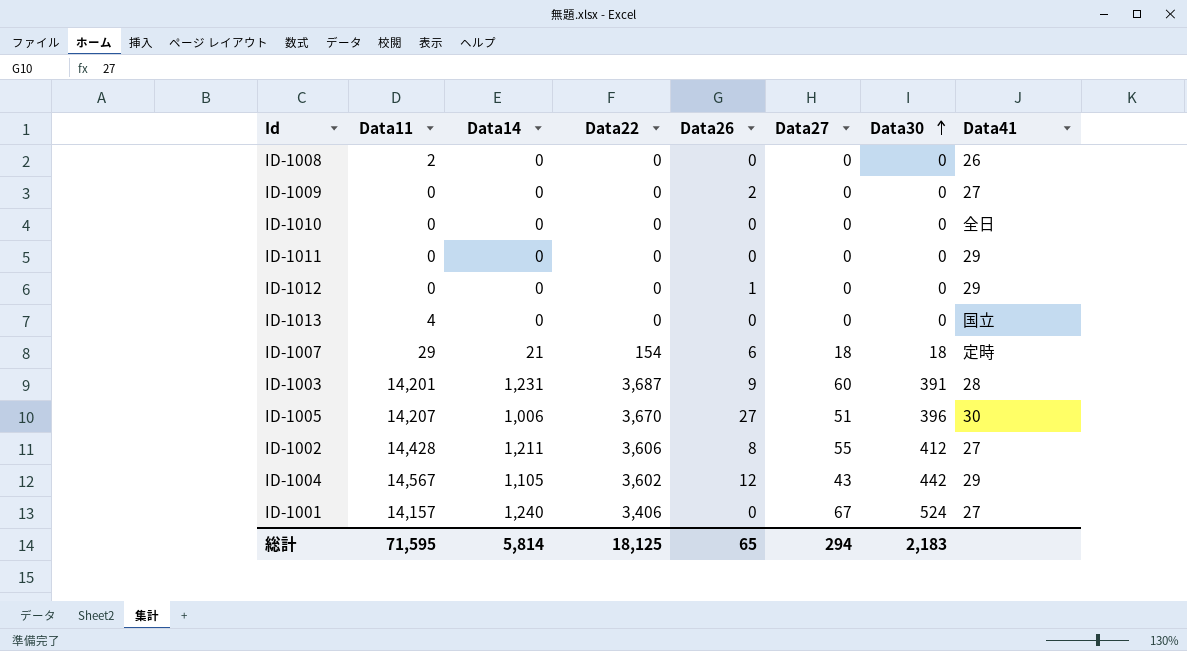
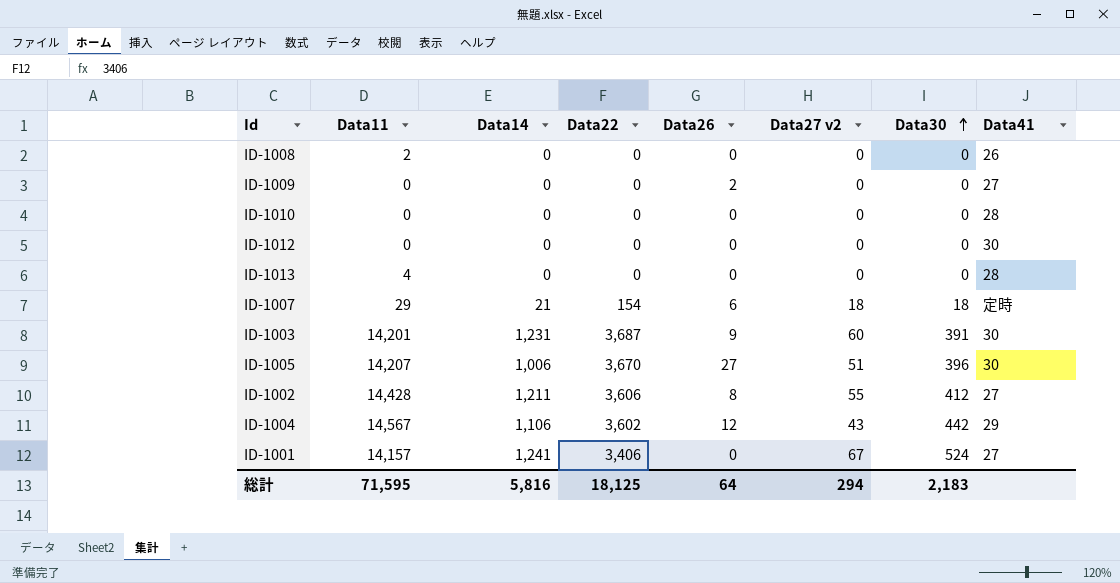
column name: Data27 -> Data27 v2
row ID-1011: 0 | 0 | 0 | 0 | 0 | 0 | 29 -> none
ID-1010 | Data41: 全日 -> 28
ID-1012 | Data26: 1 -> 0
ID-1012 | Data41: 29 -> 30
ID-1013 | Data41: 国立 -> 28
ID-1003 | Data41: 28 -> 30
ID-1004 | Data14: 1,105 -> 1,106
ID-1001 | Data14: 1,240 -> 1,241
総計 | Data14: 5,814 -> 5,816
総計 | Data26: 65 -> 64

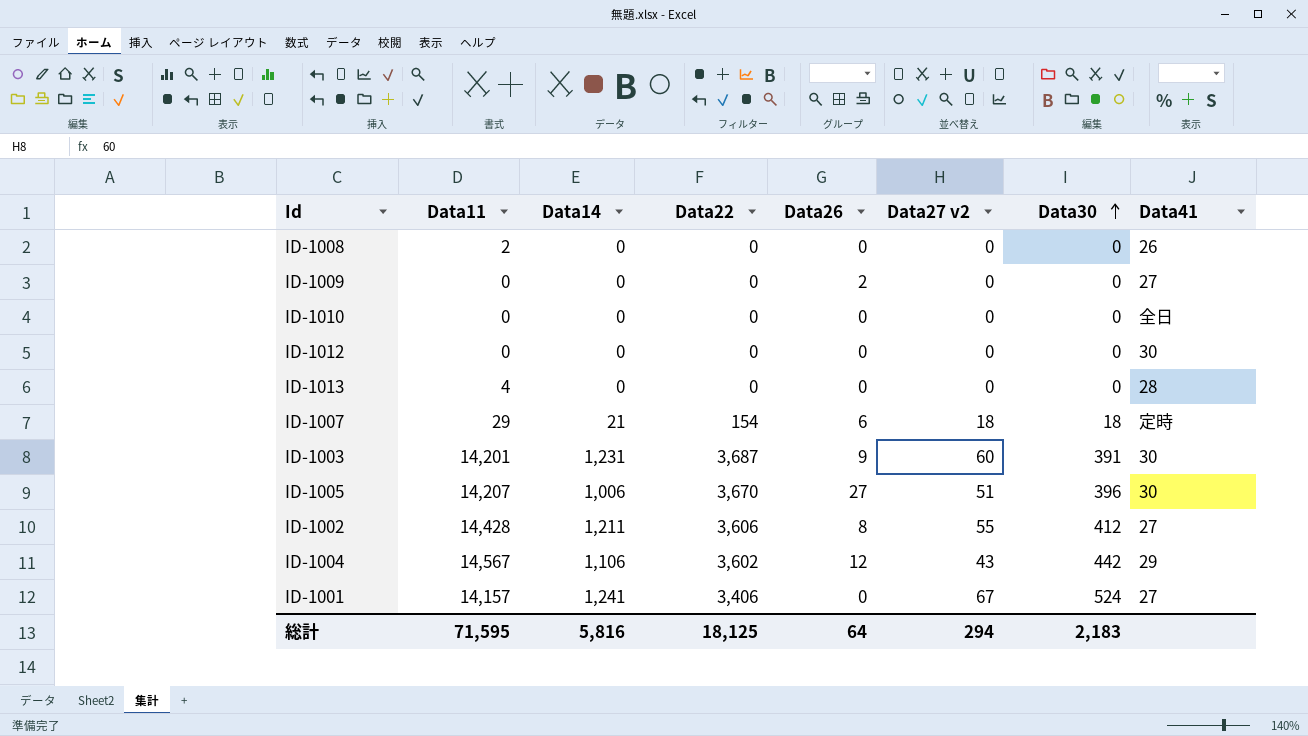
ID-1010 | Data41: 28 -> 全日

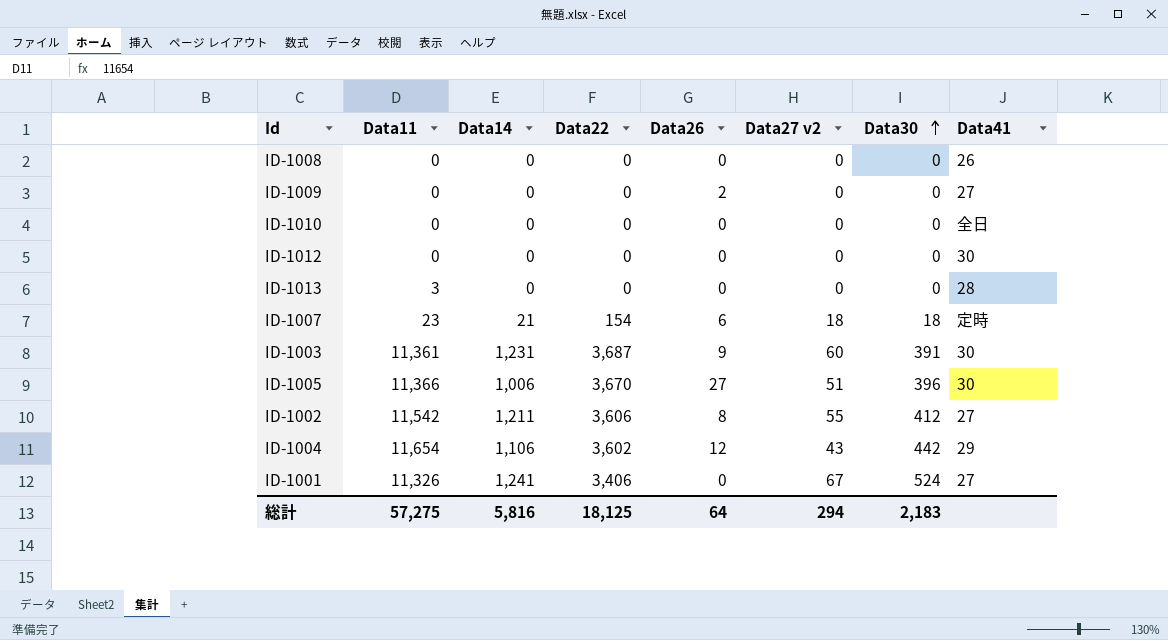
ID-1008 | Data11: 2 -> 0
ID-1013 | Data11: 4 -> 3
ID-1007 | Data11: 29 -> 23
ID-1003 | Data11: 14,201 -> 11,361
ID-1005 | Data11: 14,207 -> 11,366
ID-1002 | Data11: 14,428 -> 11,542
ID-1004 | Data11: 14,567 -> 11,654
ID-1001 | Data11: 14,157 -> 11,326
総計 | Data11: 71,595 -> 57,275

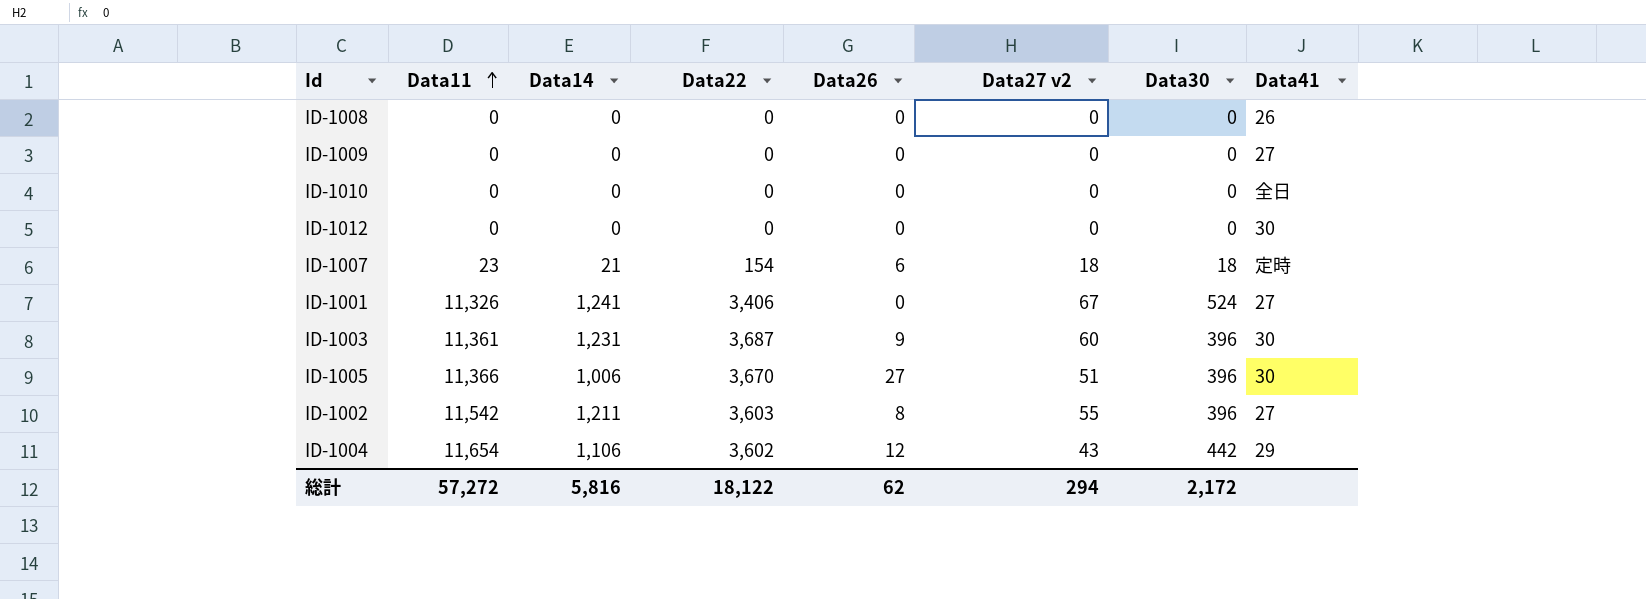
row order: Data30 ascending -> Data11 ascending
row ID-1013: 3 | 0 | 0 | 0 | 0 | 0 | 28 -> none
ID-1009 | Data26: 2 -> 0
ID-1003 | Data30: 391 -> 396
ID-1002 | Data22: 3,606 -> 3,603
ID-1002 | Data30: 412 -> 396
総計 | Data11: 57,275 -> 57,272
総計 | Data22: 18,125 -> 18,122
総計 | Data26: 64 -> 62
総計 | Data30: 2,183 -> 2,172

